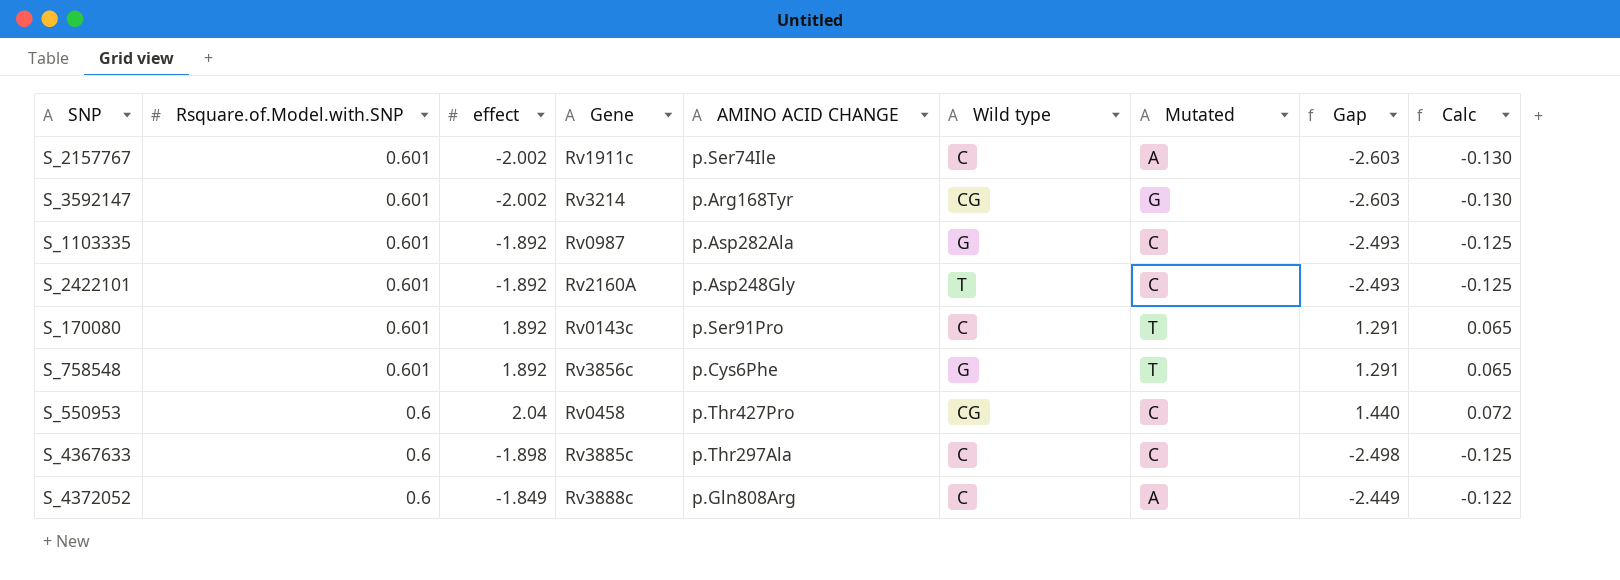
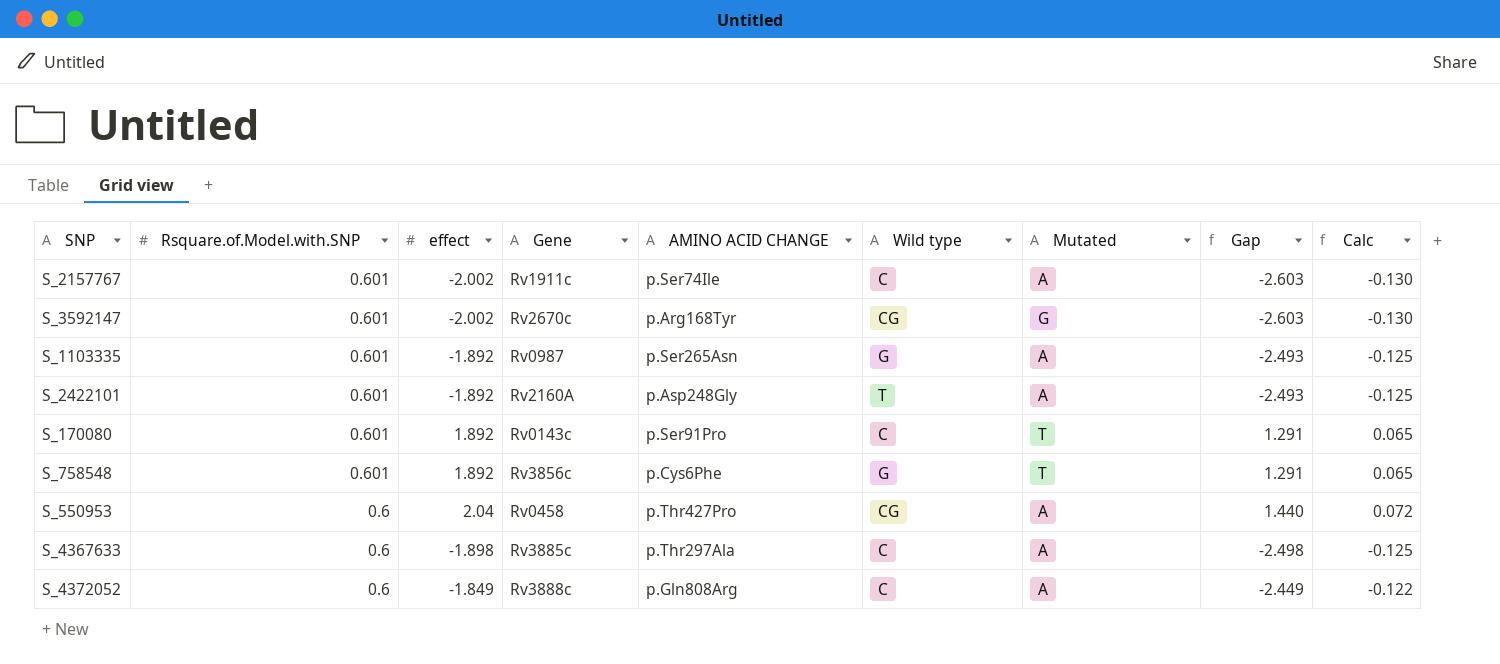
S_3592147 | Gene: Rv3214 -> Rv2670c
S_1103335 | AMINO ACID CHANGE: p.Asp282Ala -> p.Ser265Asn
S_1103335 | Mutated: C -> A
S_2422101 | Mutated: C -> A
S_550953 | Mutated: C -> A
S_4367633 | Mutated: C -> A

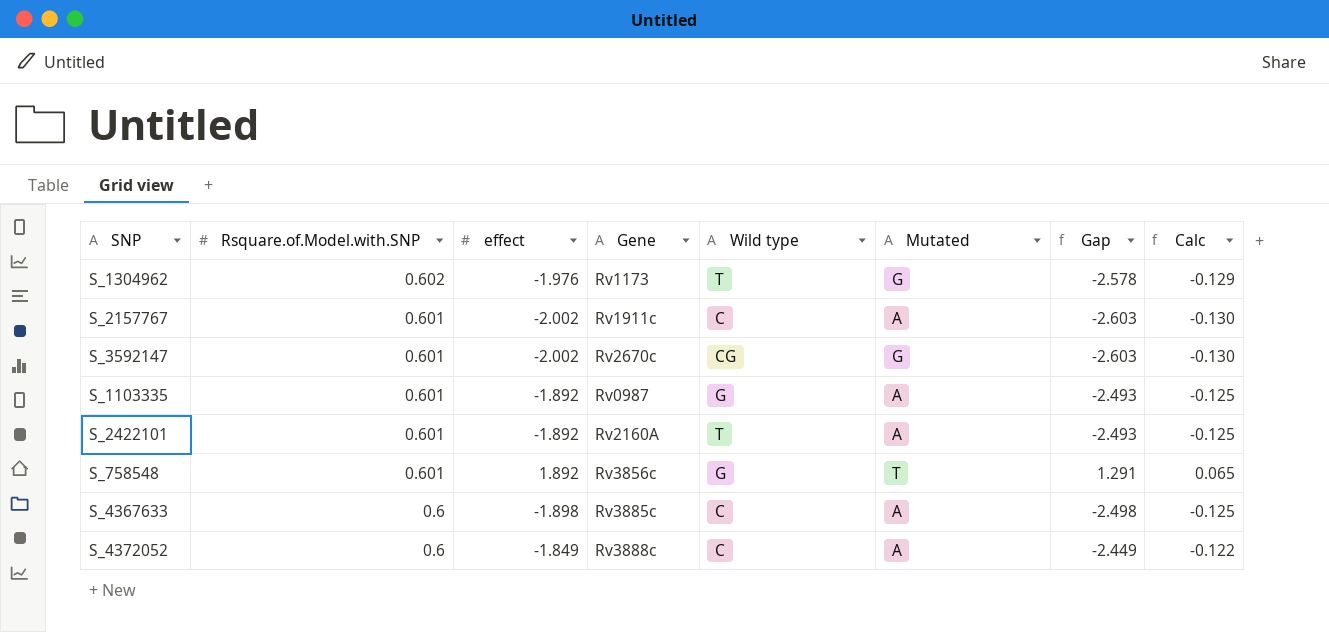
column AMINO ACID CHANGE | position: 5 -> none
row S_170080: 0.601 | 1.892 | Rv0143c | p.Ser91Pro | C | T | 1.291 | 0.065 -> none
row S_550953: 0.6 | 2.04 | Rv0458 | p.Thr427Pro | CG | A | 1.440 | 0.072 -> none
row S_1304962: none -> 0.602 | -1.976 | Rv1173 | T | G | -2.578 | -0.129

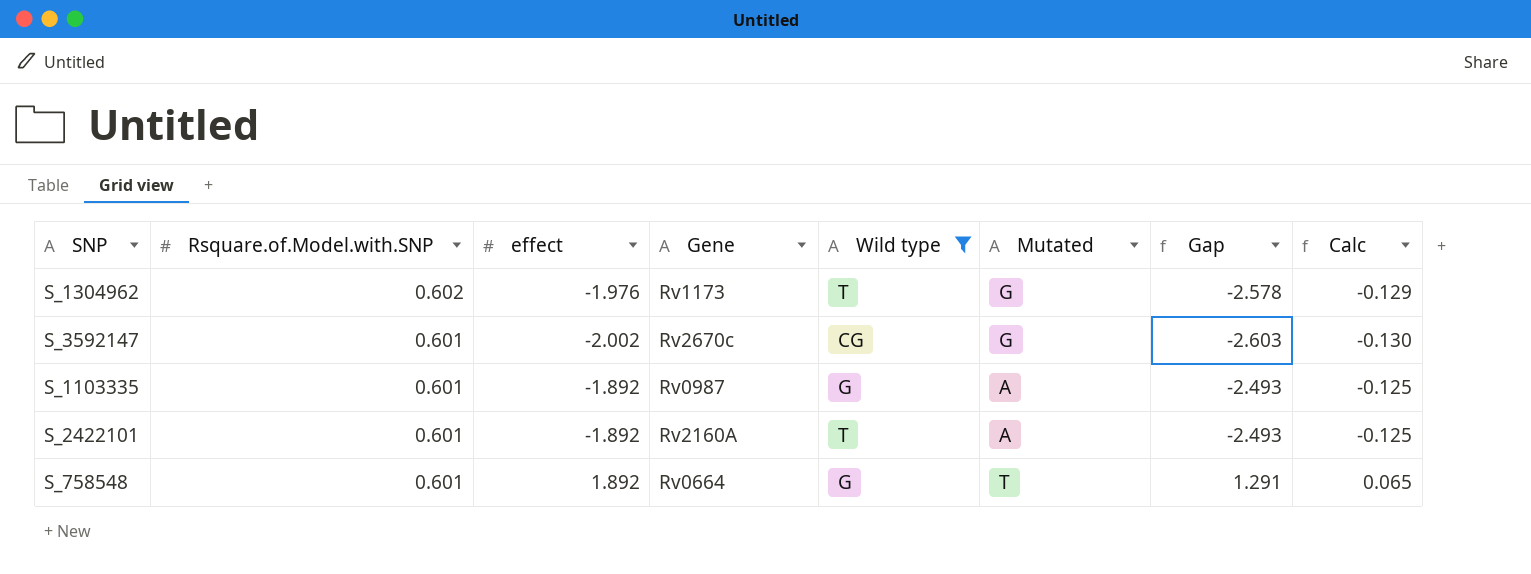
filter: none -> Wild type != C
S_758548 | Gene: Rv3856c -> Rv0664

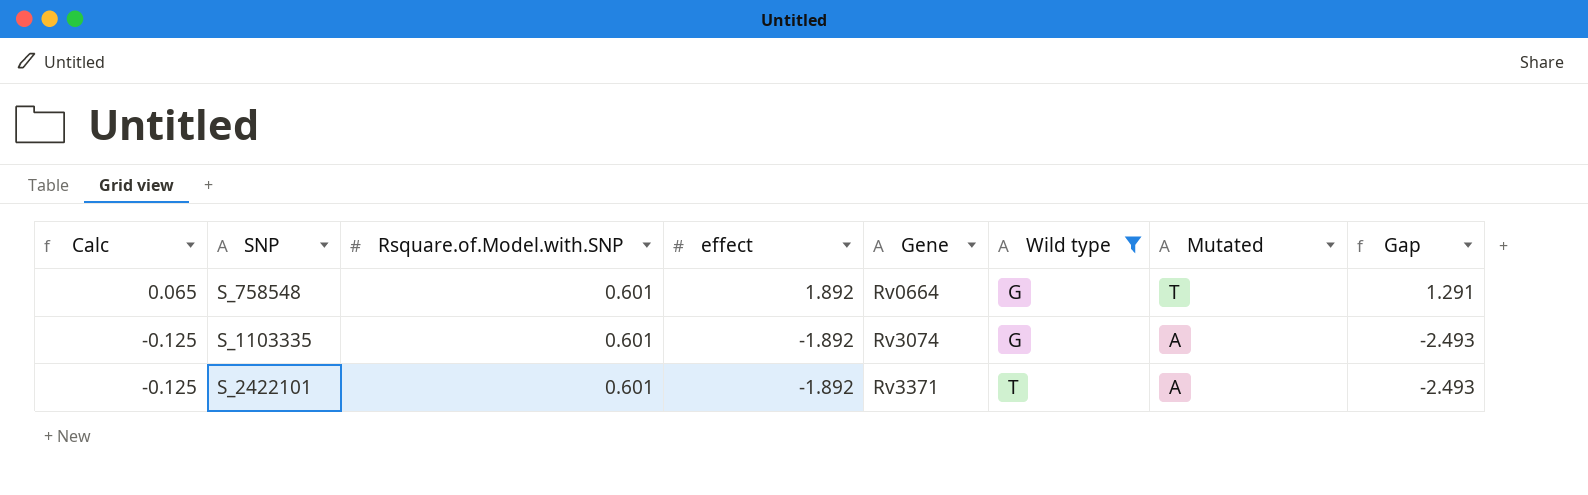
row order: Rsquare.of.Model.with.SNP descending -> Calc descending
column Calc | position: 8 -> 1
row S_1304962: 0.602 | -1.976 | Rv1173 | T | G | -2.578 | -0.129 -> none
row S_3592147: 0.601 | -2.002 | Rv2670c | CG | G | -2.603 | -0.130 -> none
S_1103335 | Gene: Rv0987 -> Rv3074
S_2422101 | Gene: Rv2160A -> Rv3371

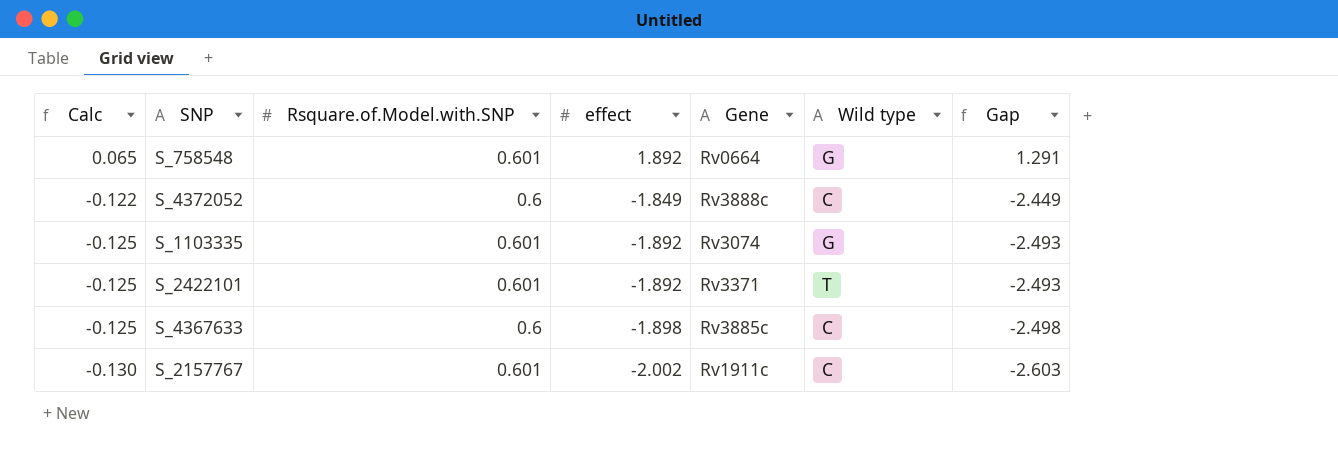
filter: Wild type != C -> none
column Mutated | position: 7 -> none

